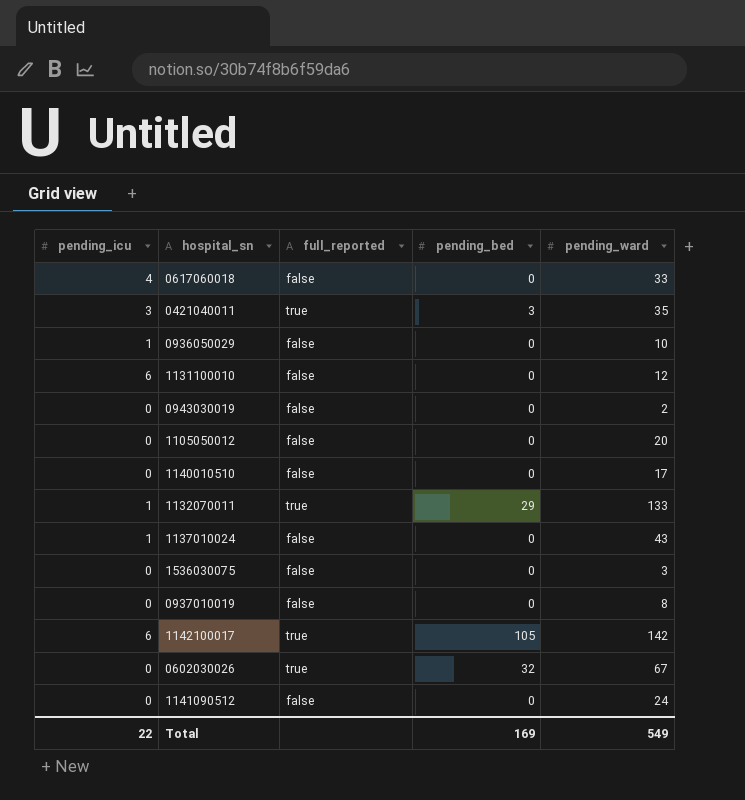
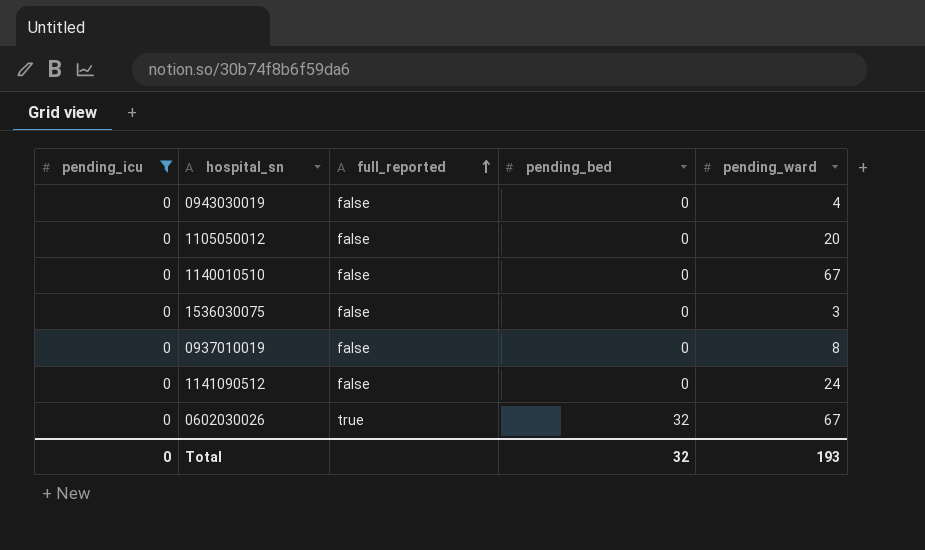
filter: none -> pending_icu = 0
row order: none -> full_reported ascending
0943030019 | pending_ward: 2 -> 4
1140010510 | pending_ward: 17 -> 67
Total | pending_icu: 22 -> 0
Total | pending_bed: 169 -> 32
Total | pending_ward: 549 -> 193

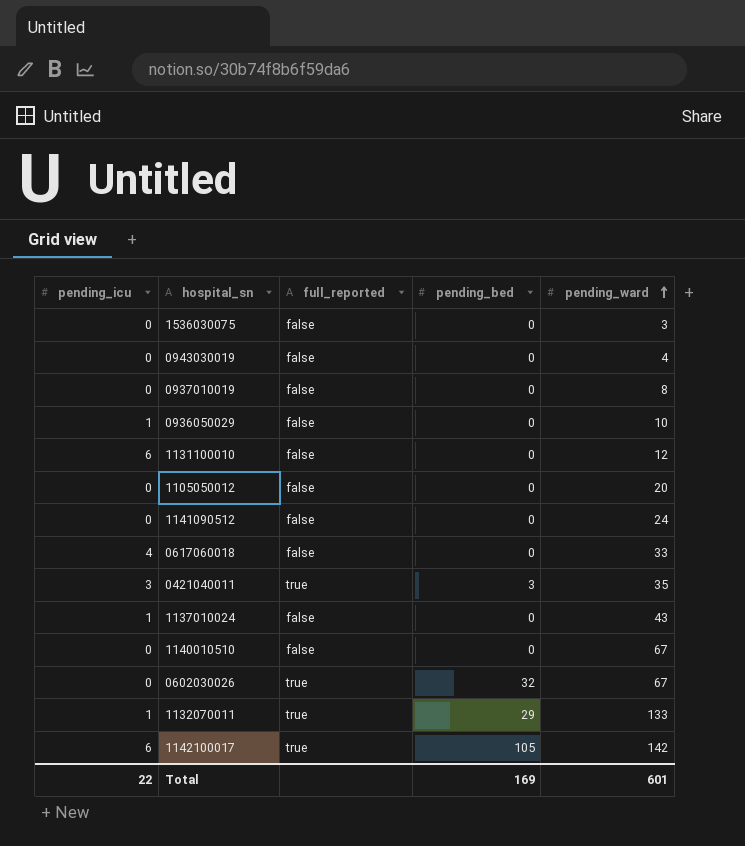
filter: pending_icu = 0 -> none
row order: full_reported ascending -> pending_ward ascending
Total | pending_icu: 0 -> 22
Total | pending_bed: 32 -> 169
Total | pending_ward: 193 -> 601

